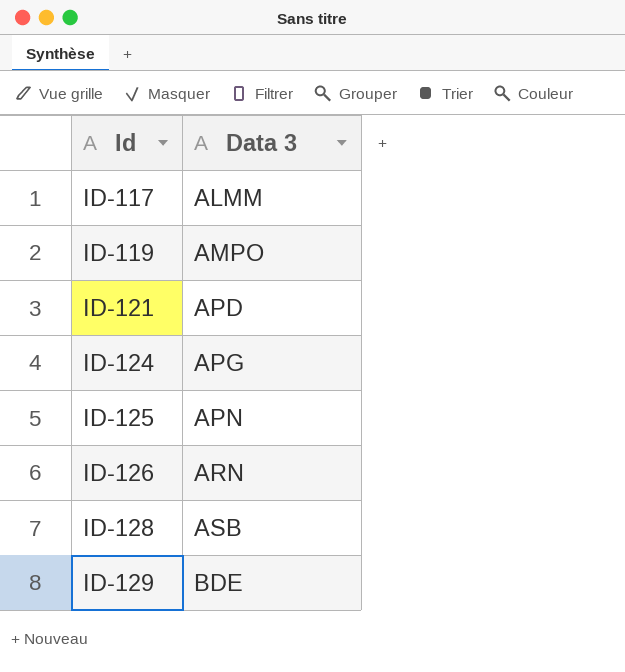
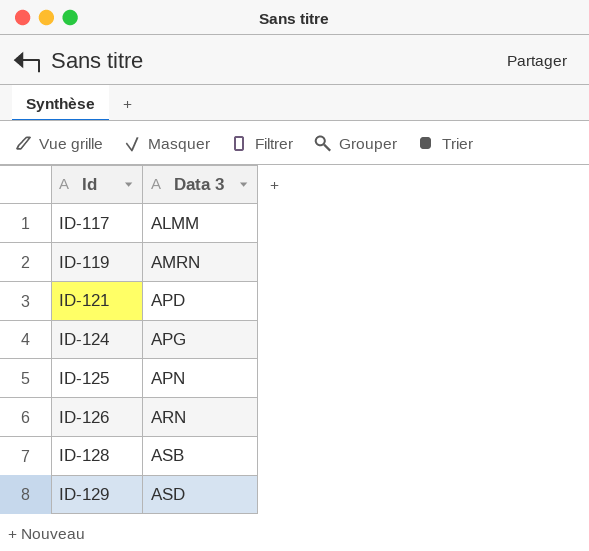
ID-119 | Data 3: AMPO -> AMRN
ID-129 | Data 3: BDE -> ASD

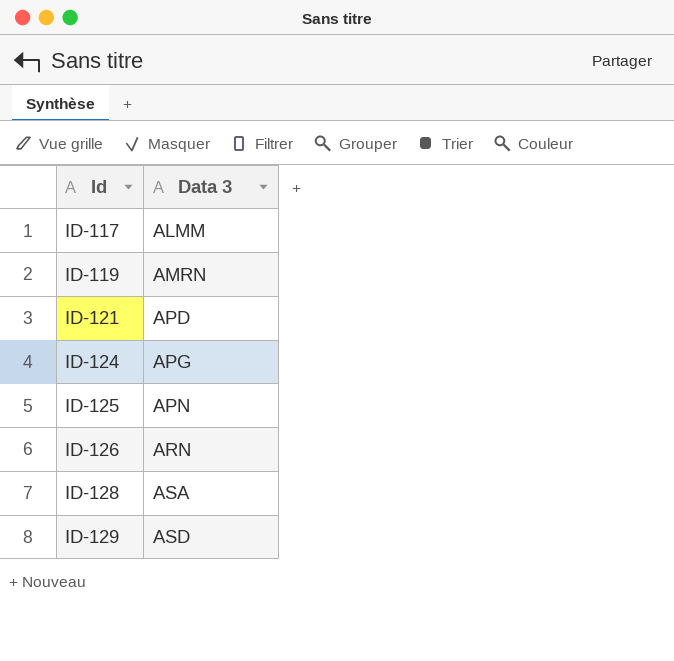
ID-128 | Data 3: ASB -> ASA

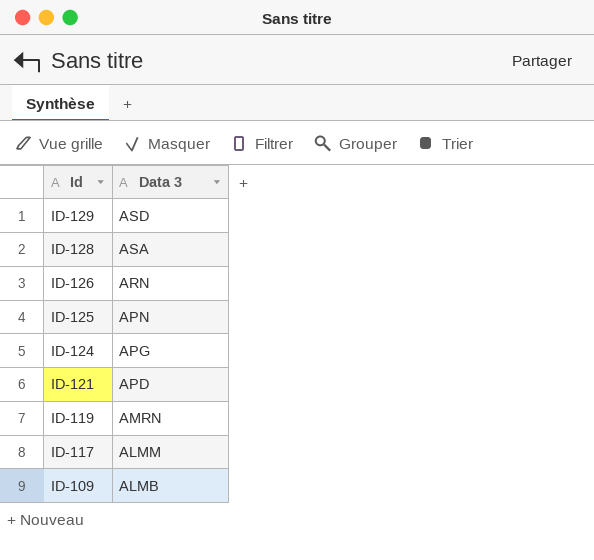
row order: Id ascending -> Id descending
row ID-109: none -> ALMB

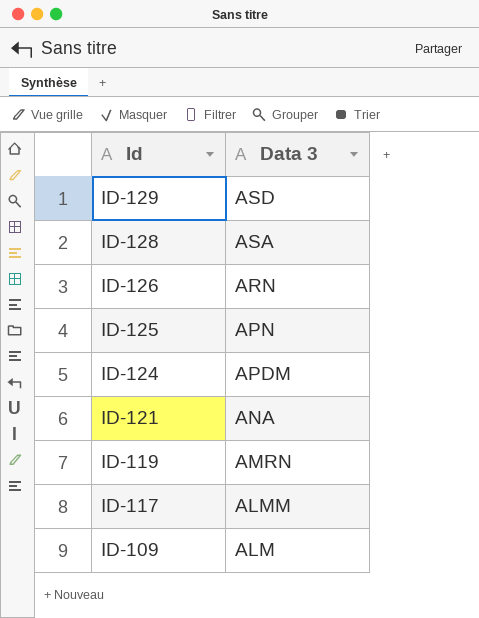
ID-124 | Data 3: APG -> APDM
ID-121 | Data 3: APD -> ANA
ID-109 | Data 3: ALMB -> ALM

